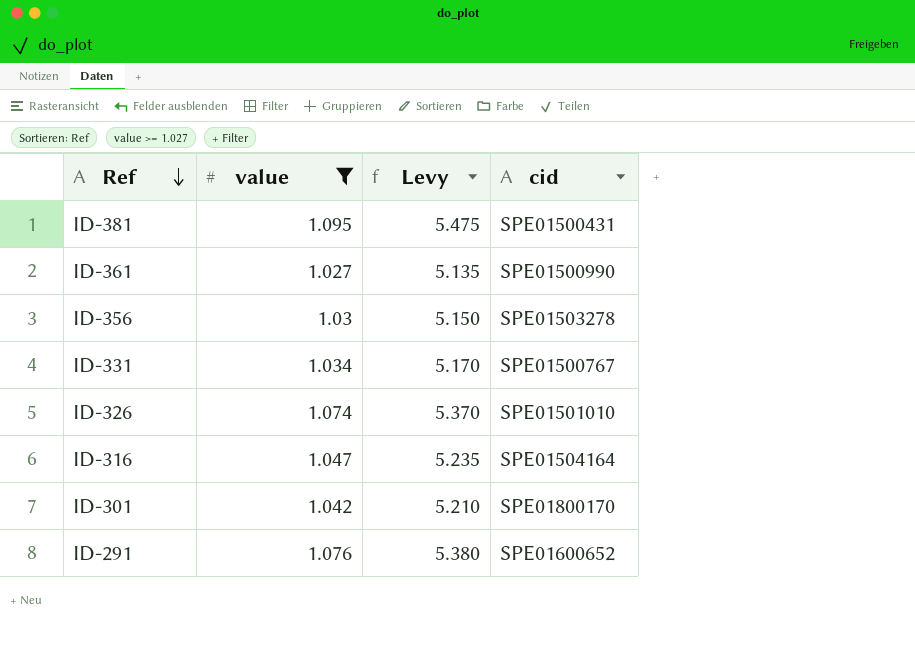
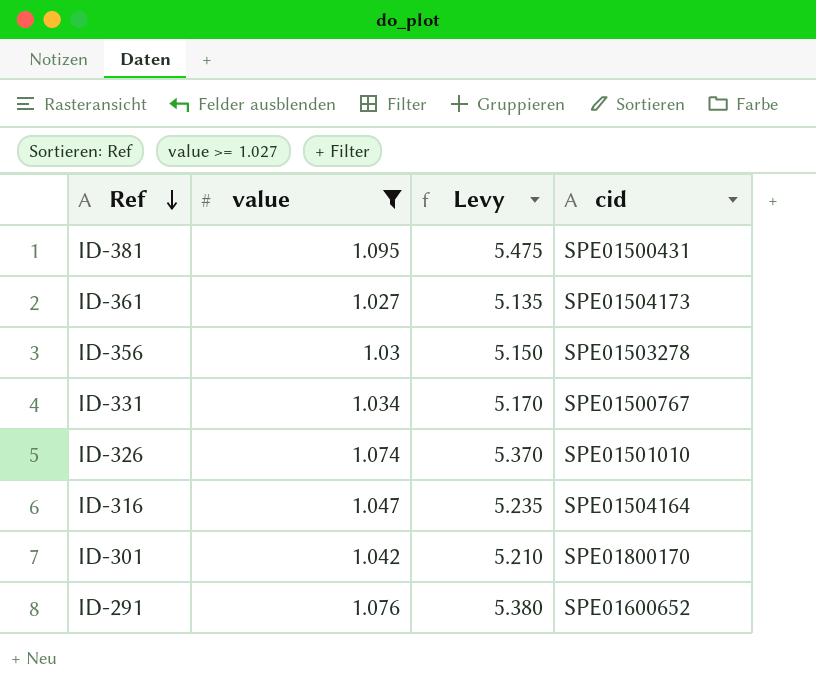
ID-361 | cid: SPE01500990 -> SPE01504173

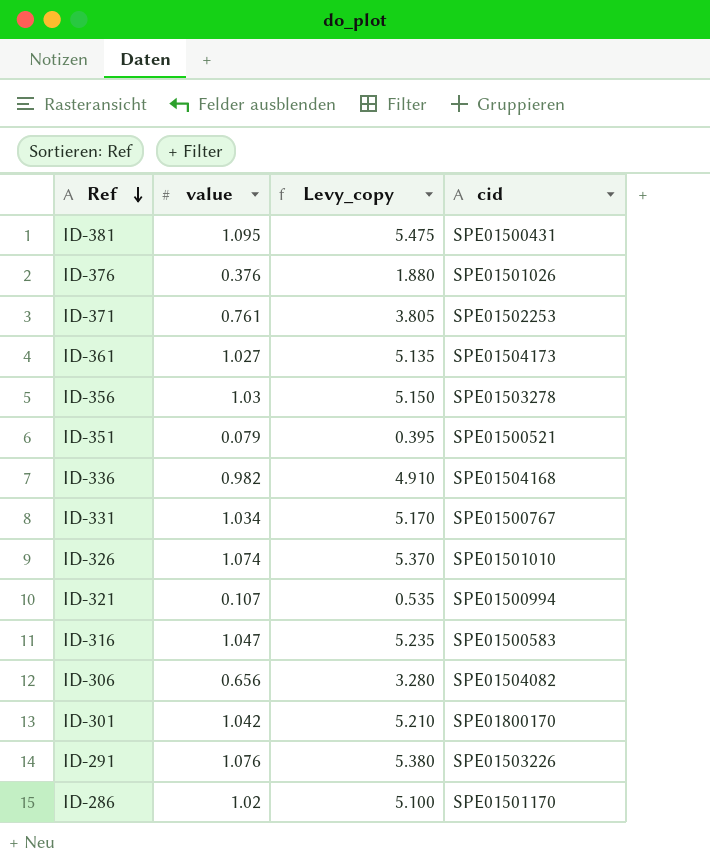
filter: value >= 1.027 -> none
column name: Levy -> Levy_copy
ID-316 | cid: SPE01504164 -> SPE01500583
ID-291 | cid: SPE01600652 -> SPE01503226

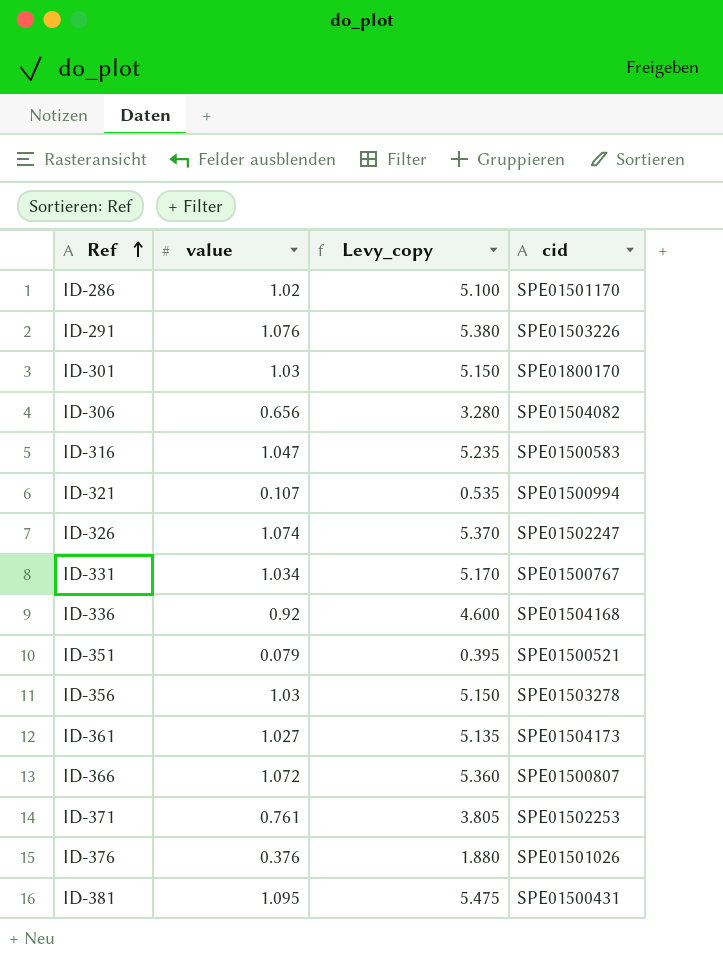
row order: Ref descending -> Ref ascending
ID-301 | value: 1.042 -> 1.03
ID-301 | Levy_copy: 5.210 -> 5.150
ID-326 | cid: SPE01501010 -> SPE01502247
ID-336 | value: 0.982 -> 0.92
ID-336 | Levy_copy: 4.910 -> 4.600
row ID-366: none -> 1.072 | 5.360 | SPE01500807

